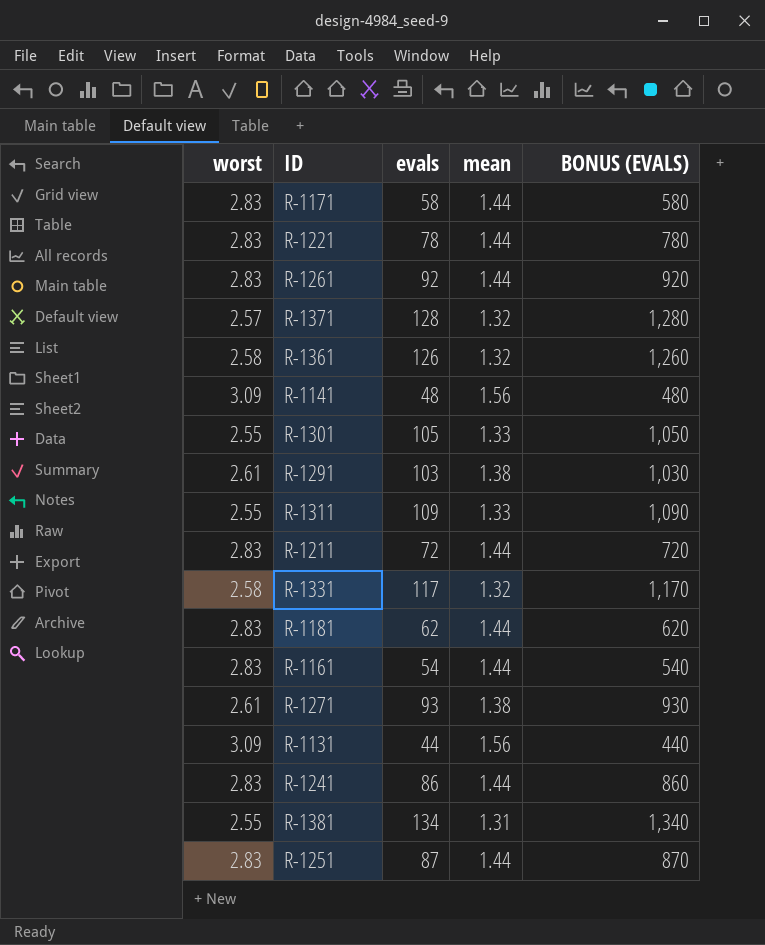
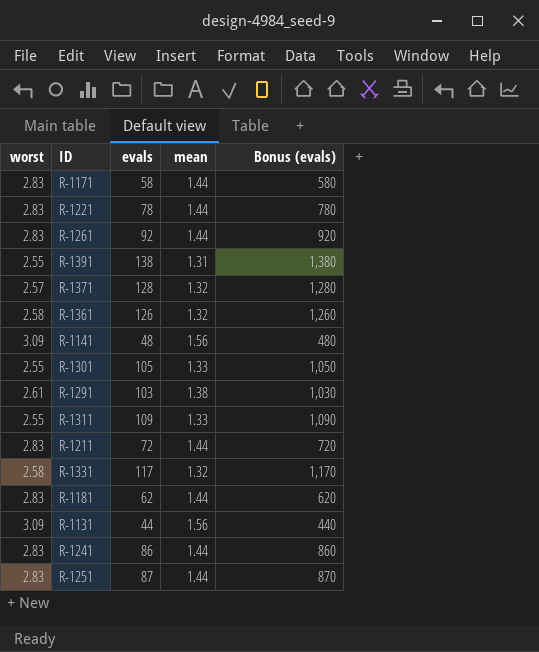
column name: BONUS (EVALS) -> Bonus (evals)
row R-1161: 2.83 | 54 | 1.44 | 540 -> none
row R-1271: 2.61 | 93 | 1.38 | 930 -> none
row R-1381: 2.55 | 134 | 1.31 | 1,340 -> none
row R-1391: none -> 2.55 | 138 | 1.31 | 1,380

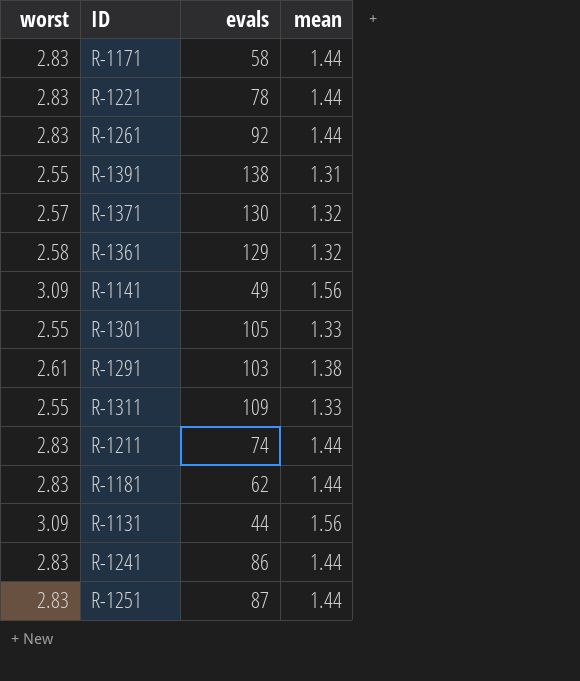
column Bonus (evals) | formula: [evals] * 10 -> none
row R-1331: 2.58 | 117 | 1.32 | 1,170 -> none
R-1371 | evals: 128 -> 130
R-1361 | evals: 126 -> 129
R-1141 | evals: 48 -> 49
R-1211 | evals: 72 -> 74

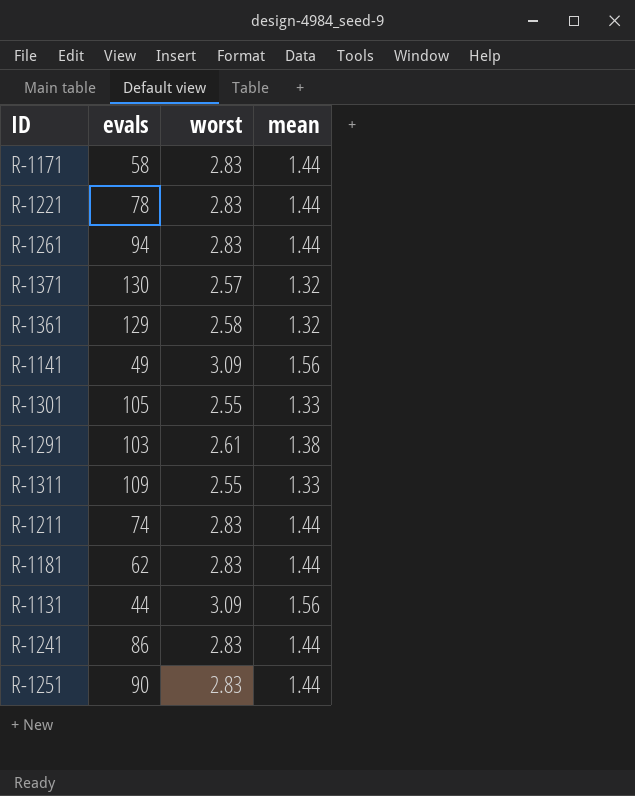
column worst | position: 1 -> 3
row R-1391: 2.55 | 138 | 1.31 -> none
R-1261 | evals: 92 -> 94
R-1251 | evals: 87 -> 90

